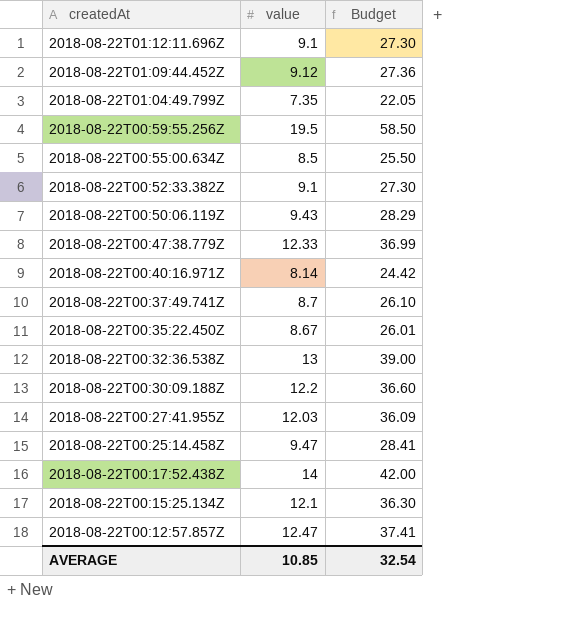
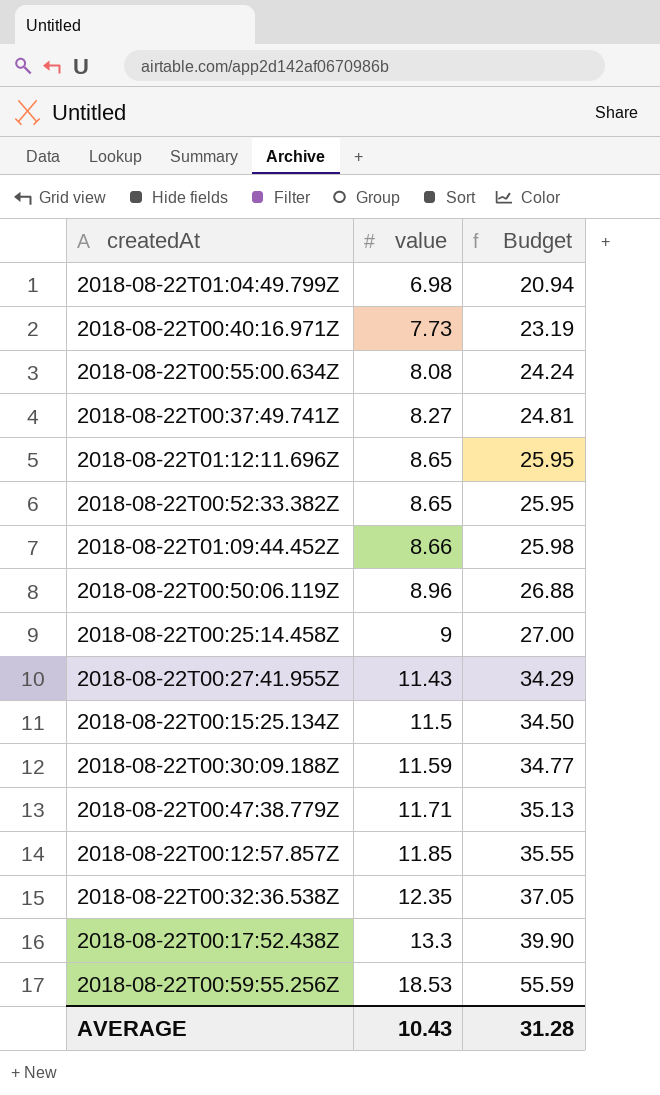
row order: createdAt descending -> value ascending
row 2018-08-22T00:35:22.450Z: 8.67 | 26.01 -> none
2018-08-22T01:04:49.799Z | value: 7.35 -> 6.98
2018-08-22T01:04:49.799Z | Budget: 22.05 -> 20.94
2018-08-22T00:40:16.971Z | value: 8.14 -> 7.73
2018-08-22T00:40:16.971Z | Budget: 24.42 -> 23.19
2018-08-22T00:55:00.634Z | value: 8.5 -> 8.08
2018-08-22T00:55:00.634Z | Budget: 25.50 -> 24.24
2018-08-22T00:37:49.741Z | value: 8.7 -> 8.27
2018-08-22T00:37:49.741Z | Budget: 26.10 -> 24.81
2018-08-22T01:12:11.696Z | value: 9.1 -> 8.65
2018-08-22T01:12:11.696Z | Budget: 27.30 -> 25.95
2018-08-22T00:52:33.382Z | value: 9.1 -> 8.65
2018-08-22T00:52:33.382Z | Budget: 27.30 -> 25.95
2018-08-22T01:09:44.452Z | value: 9.12 -> 8.66
2018-08-22T01:09:44.452Z | Budget: 27.36 -> 25.98
2018-08-22T00:50:06.119Z | value: 9.43 -> 8.96
2018-08-22T00:50:06.119Z | Budget: 28.29 -> 26.88
2018-08-22T00:25:14.458Z | value: 9.47 -> 9
2018-08-22T00:25:14.458Z | Budget: 28.41 -> 27.00
2018-08-22T00:27:41.955Z | value: 12.03 -> 11.43
2018-08-22T00:27:41.955Z | Budget: 36.09 -> 34.29
2018-08-22T00:15:25.134Z | value: 12.1 -> 11.5
2018-08-22T00:15:25.134Z | Budget: 36.30 -> 34.50
2018-08-22T00:30:09.188Z | value: 12.2 -> 11.59
2018-08-22T00:30:09.188Z | Budget: 36.60 -> 34.77
2018-08-22T00:47:38.779Z | value: 12.33 -> 11.71
2018-08-22T00:47:38.779Z | Budget: 36.99 -> 35.13
2018-08-22T00:12:57.857Z | value: 12.47 -> 11.85
2018-08-22T00:12:57.857Z | Budget: 37.41 -> 35.55
2018-08-22T00:32:36.538Z | value: 13 -> 12.35
2018-08-22T00:32:36.538Z | Budget: 39.00 -> 37.05
2018-08-22T00:17:52.438Z | value: 14 -> 13.3
2018-08-22T00:17:52.438Z | Budget: 42.00 -> 39.90
2018-08-22T00:59:55.256Z | value: 19.5 -> 18.53
2018-08-22T00:59:55.256Z | Budget: 58.50 -> 55.59
AVERAGE | value: 10.85 -> 10.43
AVERAGE | Budget: 32.54 -> 31.28

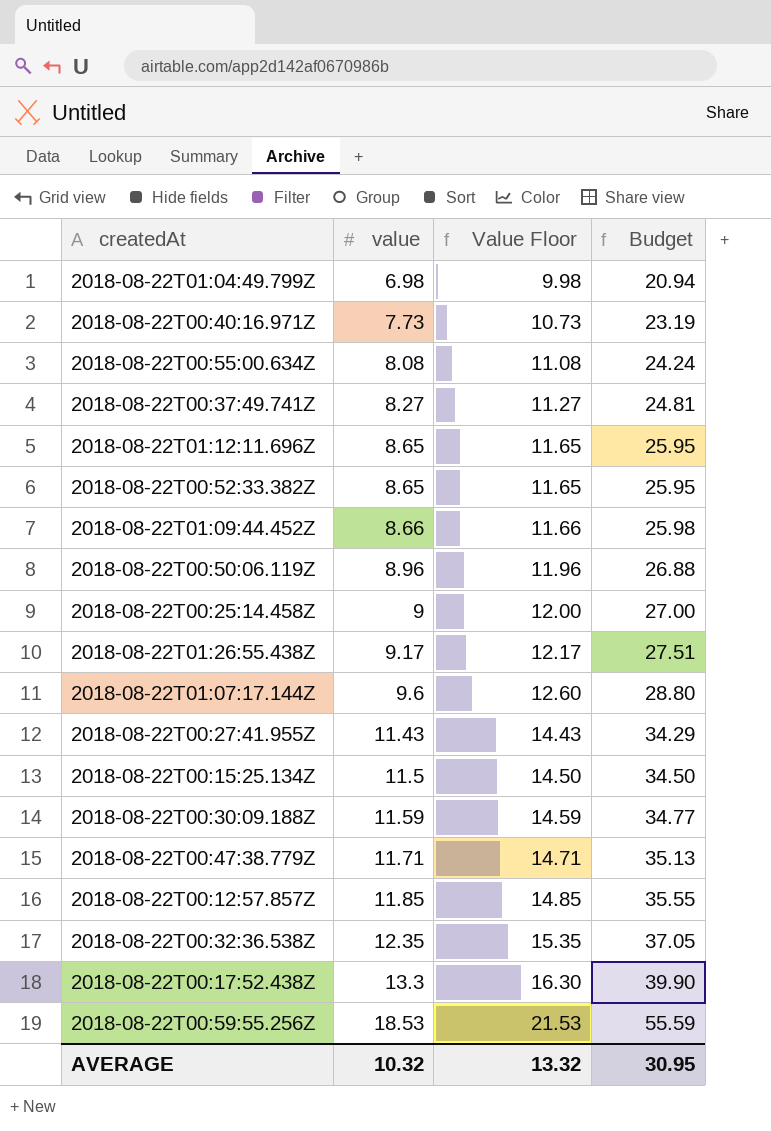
column Value Floor | formula: none -> [value] + 3
row 2018-08-22T01:26:55.438Z: none -> 9.17 | 12.17 | 27.51
row 2018-08-22T01:07:17.144Z: none -> 9.6 | 12.60 | 28.80
AVERAGE | value: 10.43 -> 10.32
AVERAGE | Budget: 31.28 -> 30.95

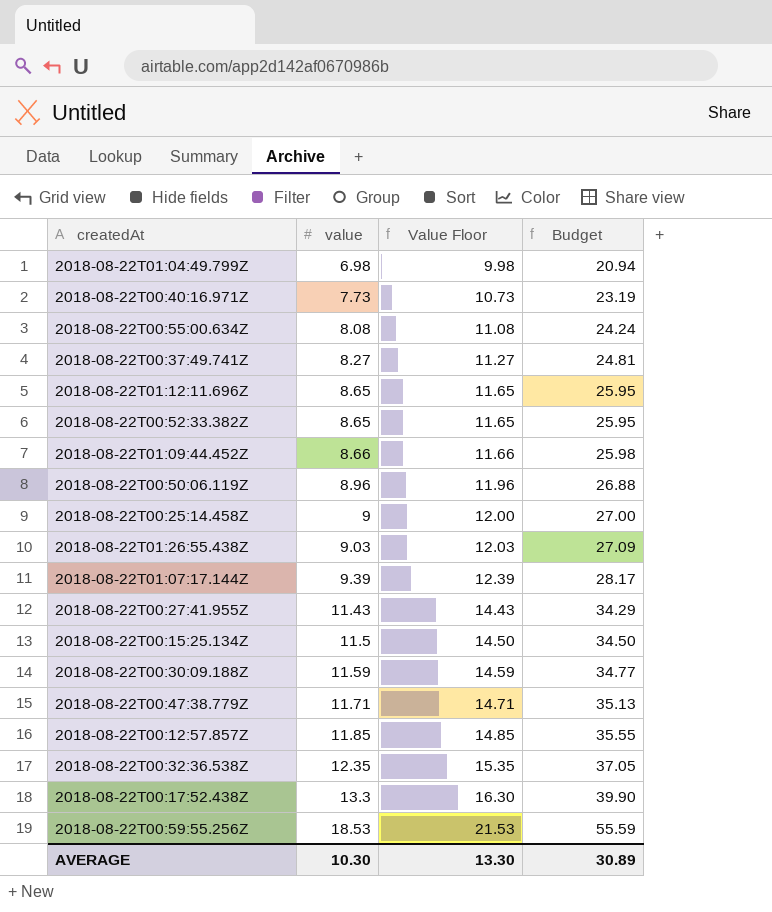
2018-08-22T01:26:55.438Z | value: 9.17 -> 9.03
2018-08-22T01:26:55.438Z | Value Floor: 12.17 -> 12.03
2018-08-22T01:26:55.438Z | Budget: 27.51 -> 27.09
2018-08-22T01:07:17.144Z | value: 9.6 -> 9.39
2018-08-22T01:07:17.144Z | Value Floor: 12.60 -> 12.39
2018-08-22T01:07:17.144Z | Budget: 28.80 -> 28.17
AVERAGE | value: 10.32 -> 10.30
AVERAGE | Value Floor: 13.32 -> 13.30
AVERAGE | Budget: 30.95 -> 30.89

